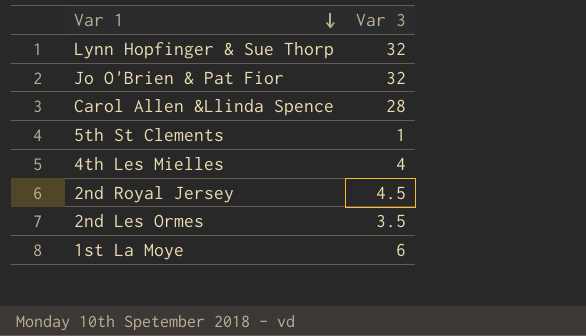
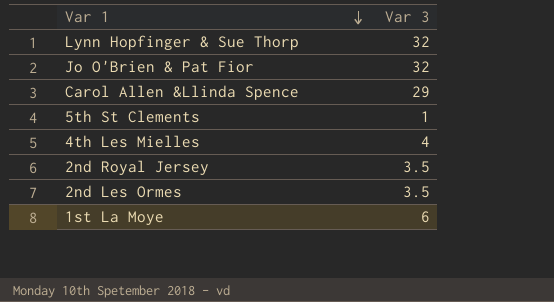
Carol Allen &Llinda Spence | Var 3: 28 -> 29
2nd Royal Jersey | Var 3: 4.5 -> 3.5

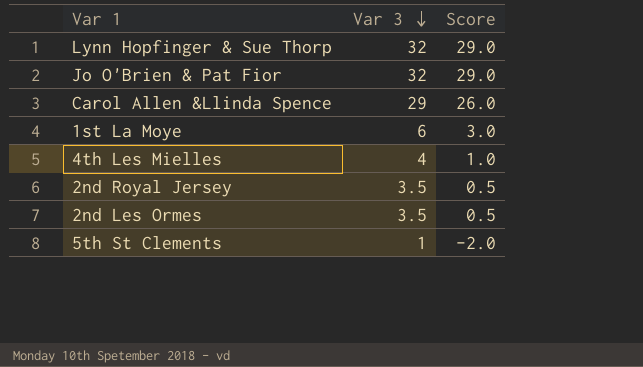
row order: Var 1 descending -> Var 3 descending
column Score | formula: none -> [Var 3] - 3

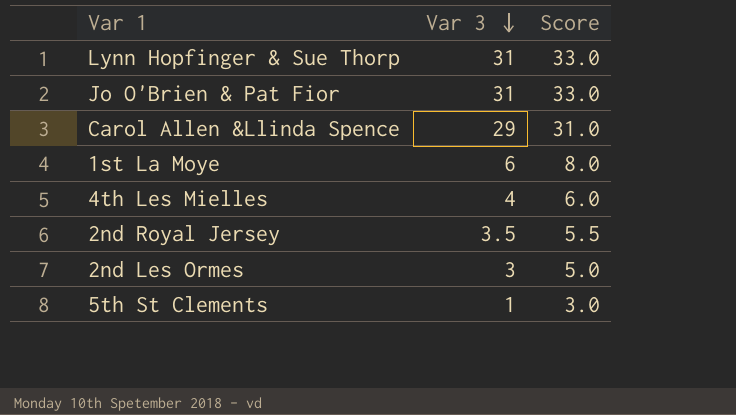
column Score | formula: [Var 3] - 3 -> [Var 3] + 2
Lynn Hopfinger & Sue Thorp | Var 3: 32 -> 31
Jo O'Brien & Pat Fior | Var 3: 32 -> 31
2nd Les Ormes | Var 3: 3.5 -> 3

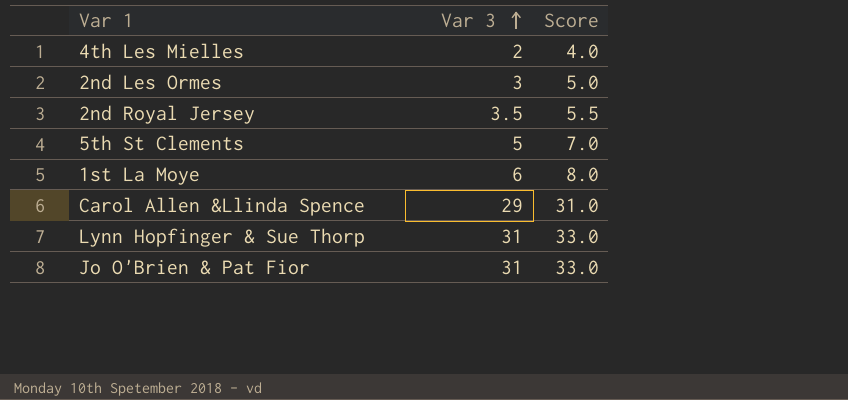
row order: Var 3 descending -> Var 3 ascending
4th Les Mielles | Var 3: 4 -> 2
4th Les Mielles | Score: 6.0 -> 4.0
5th St Clements | Var 3: 1 -> 5
5th St Clements | Score: 3.0 -> 7.0

